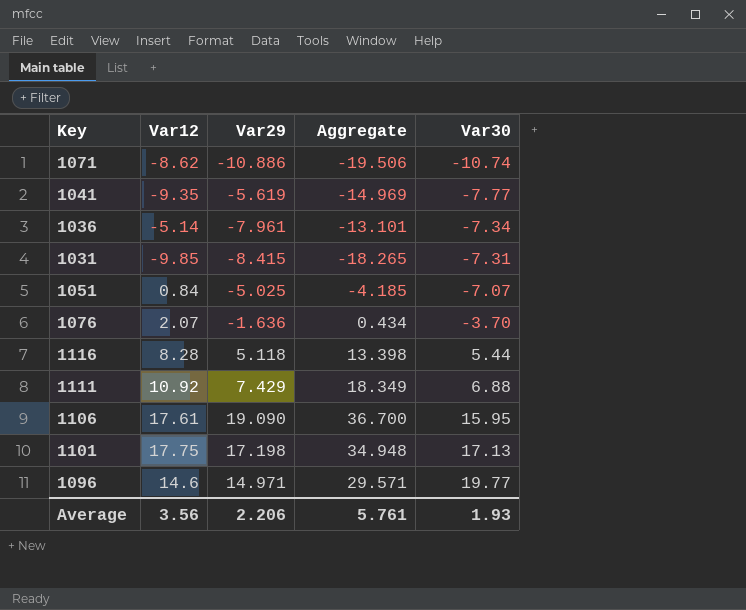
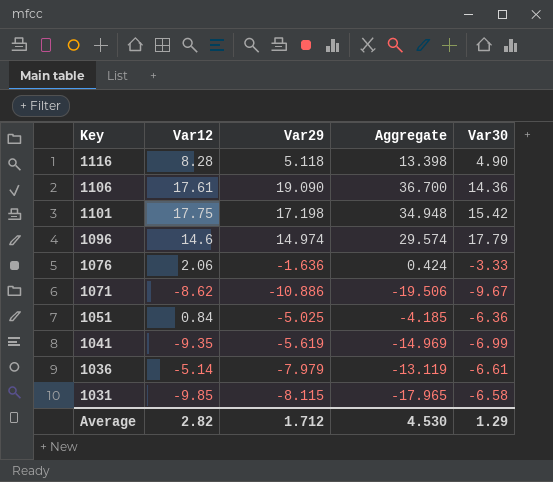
row order: Var30 ascending -> Key descending
row 1111: 10.92 | 7.429 | 18.349 | 6.88 -> none
1116 | Var30: 5.44 -> 4.90
1106 | Var30: 15.95 -> 14.36
1101 | Var30: 17.13 -> 15.42
1096 | Var29: 14.971 -> 14.974
1096 | Aggregate: 29.571 -> 29.574
1096 | Var30: 19.77 -> 17.79
1076 | Var12: 2.07 -> 2.06
1076 | Aggregate: 0.434 -> 0.424
1076 | Var30: -3.70 -> -3.33
1071 | Var30: -10.74 -> -9.67
1051 | Var30: -7.07 -> -6.36
1041 | Var30: -7.77 -> -6.99
1036 | Var29: -7.961 -> -7.979
1036 | Aggregate: -13.101 -> -13.119
1036 | Var30: -7.34 -> -6.61
1031 | Var29: -8.415 -> -8.115
1031 | Aggregate: -18.265 -> -17.965
1031 | Var30: -7.31 -> -6.58
Average | Var12: 3.56 -> 2.82
Average | Var29: 2.206 -> 1.712
Average | Aggregate: 5.761 -> 4.530
Average | Var30: 1.93 -> 1.29

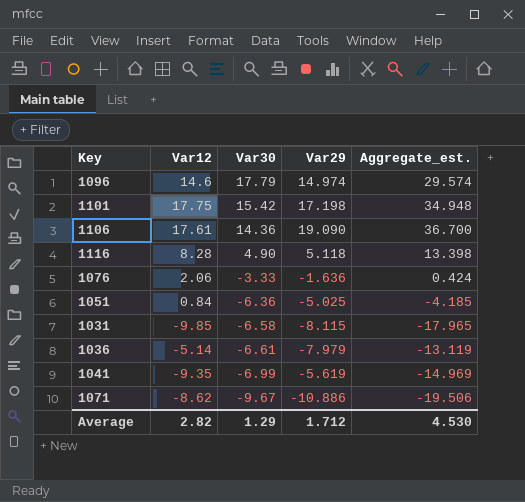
row order: Key descending -> Var30 descending
column Var30 | position: 5 -> 3
column name: Aggregate -> Aggregate_est.

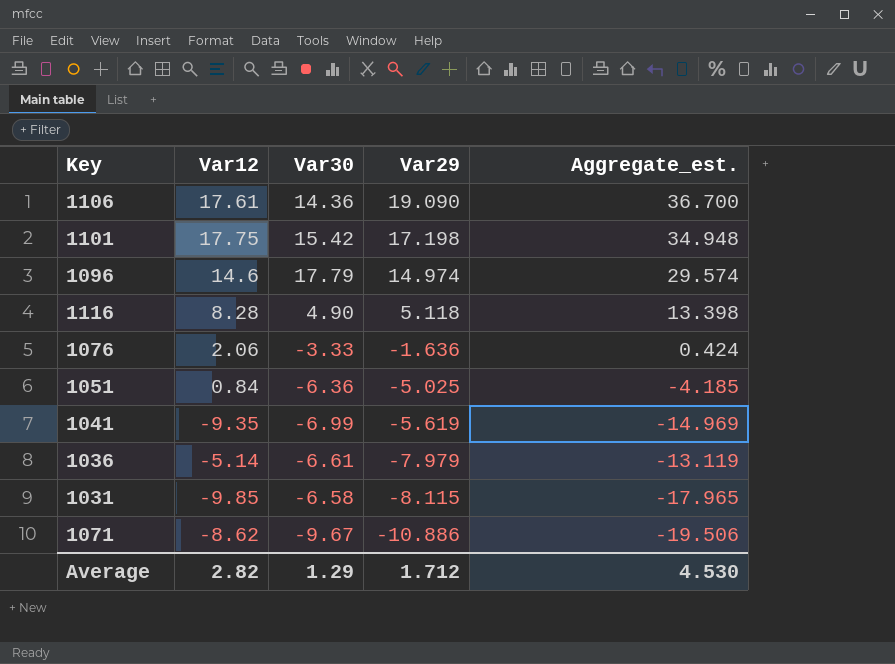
row order: Var30 descending -> Var29 descending

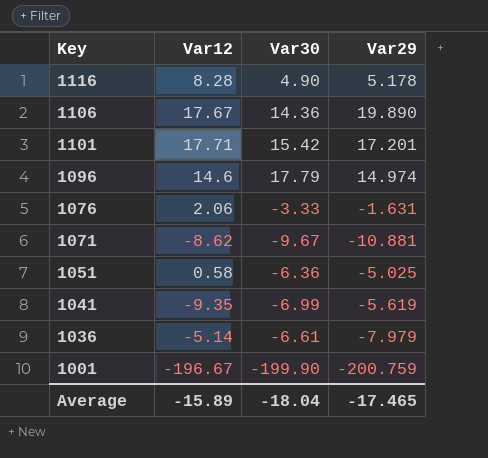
row order: Var29 descending -> Key descending
column Aggregate_est. | formula: [Var12] + [Var29] -> none
row 1031: -9.85 | -6.58 | -8.115 | -17.965 -> none
1116 | Var29: 5.118 -> 5.178
1106 | Var12: 17.61 -> 17.67
1106 | Var29: 19.090 -> 19.890
1101 | Var12: 17.75 -> 17.71
1101 | Var29: 17.198 -> 17.201
1076 | Var29: -1.636 -> -1.631
1071 | Var29: -10.886 -> -10.881
1051 | Var12: 0.84 -> 0.58
row 1001: none -> -196.67 | -199.90 | -200.759
Average | Var12: 2.82 -> -15.89
Average | Var30: 1.29 -> -18.04
Average | Var29: 1.712 -> -17.465

